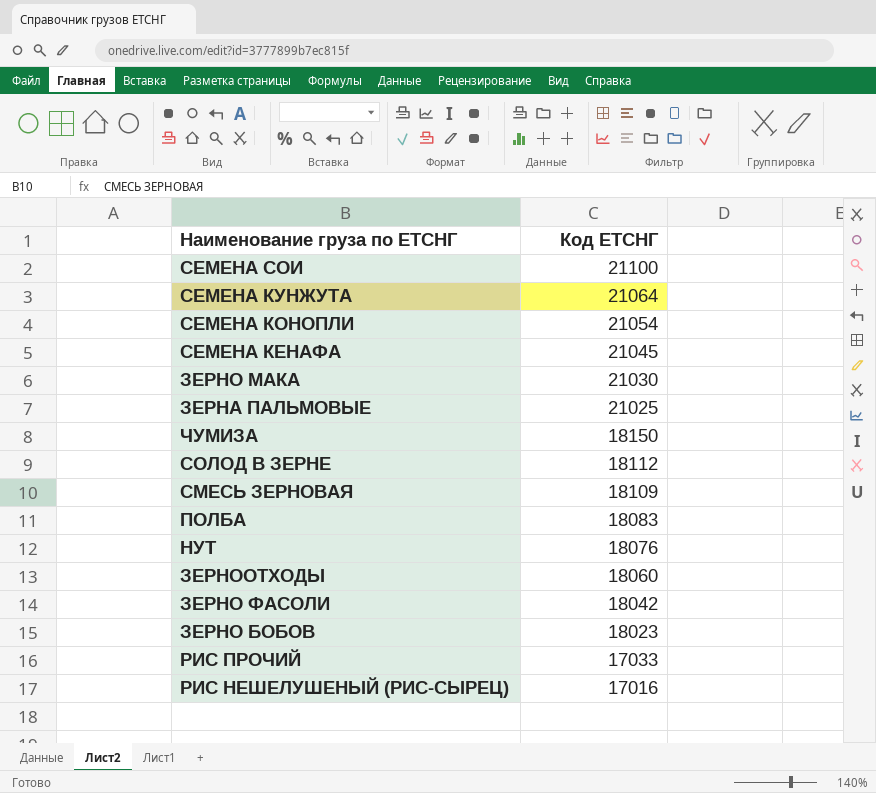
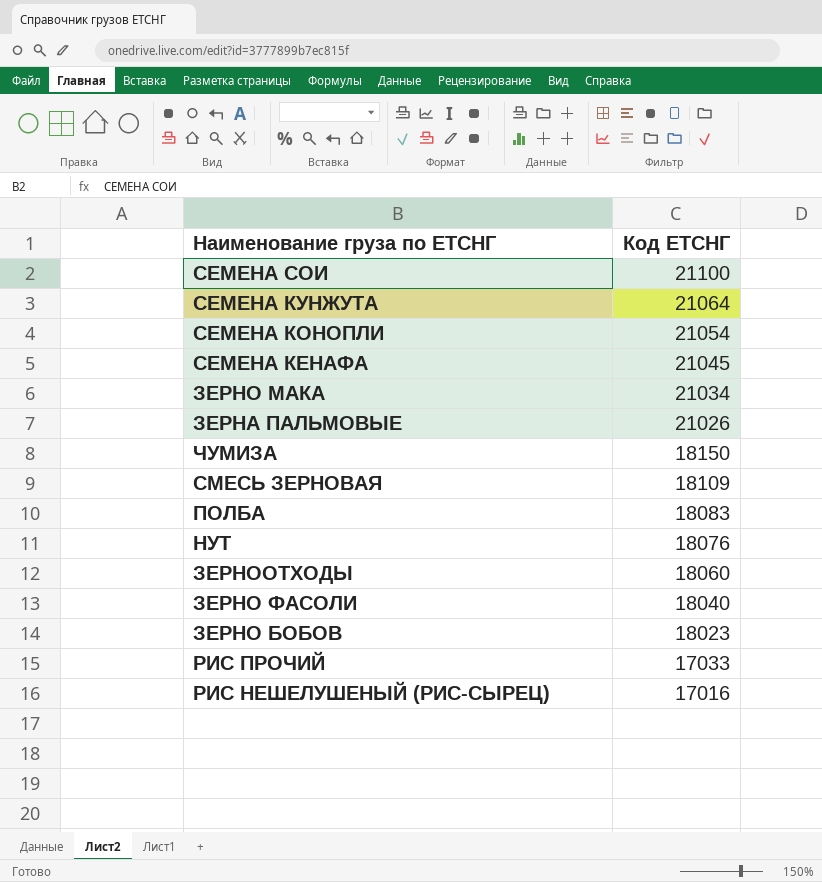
row СОЛОД В ЗЕРНЕ: 18112 -> none
ЗЕРНО МАКА | Код ЕТСНГ: 21030 -> 21034
ЗЕРНА ПАЛЬМОВЫЕ | Код ЕТСНГ: 21025 -> 21026
ЗЕРНО ФАСОЛИ | Код ЕТСНГ: 18042 -> 18040

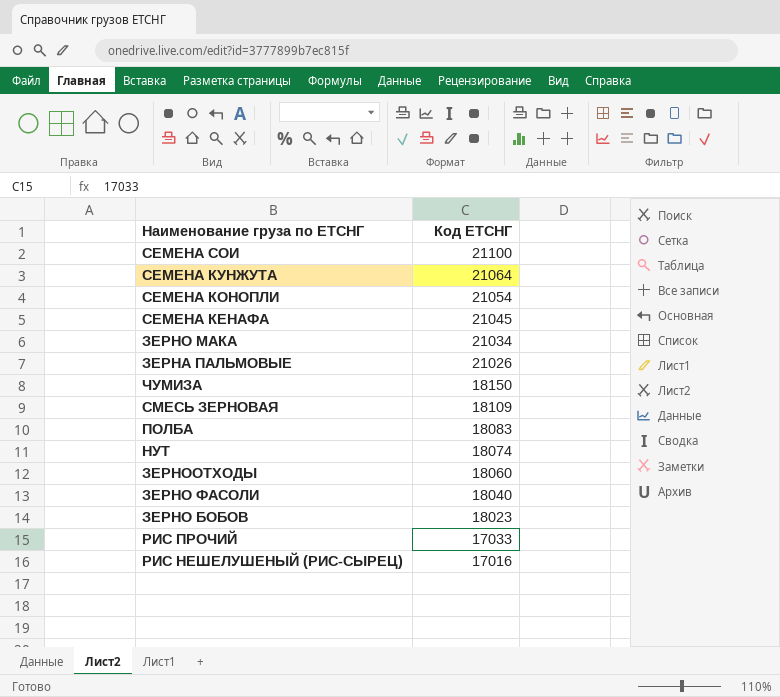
НУТ | Код ЕТСНГ: 18076 -> 18074

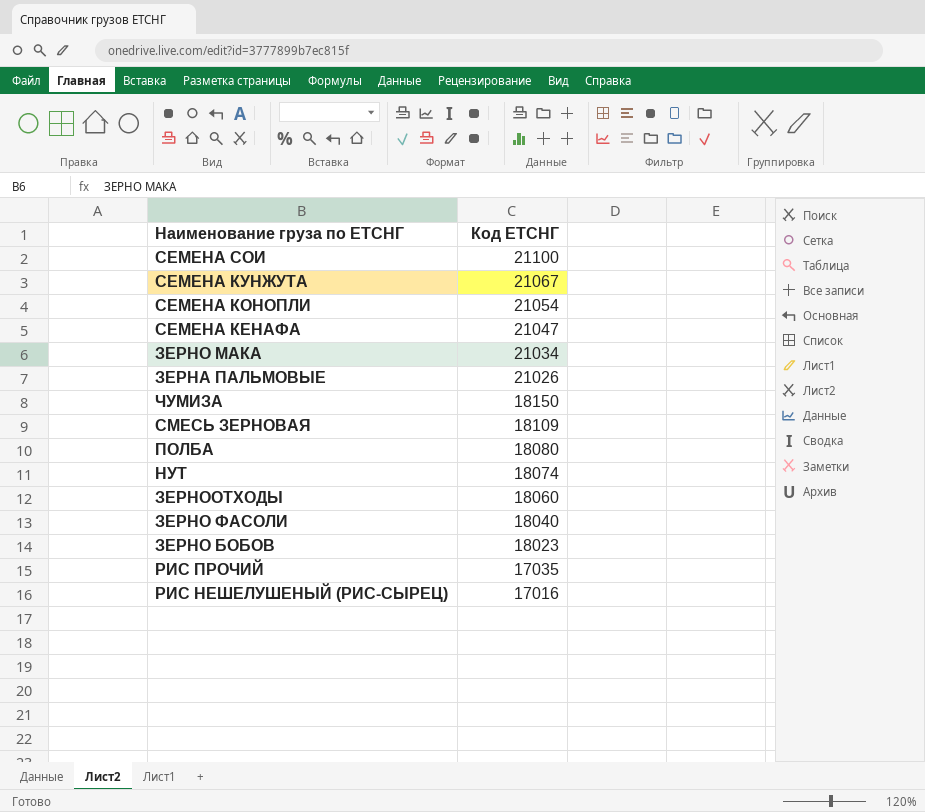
СЕМЕНА КУНЖУТА | Код ЕТСНГ: 21064 -> 21067
СЕМЕНА КЕНАФА | Код ЕТСНГ: 21045 -> 21047
ПОЛБА | Код ЕТСНГ: 18083 -> 18080
РИС ПРОЧИЙ | Код ЕТСНГ: 17033 -> 17035

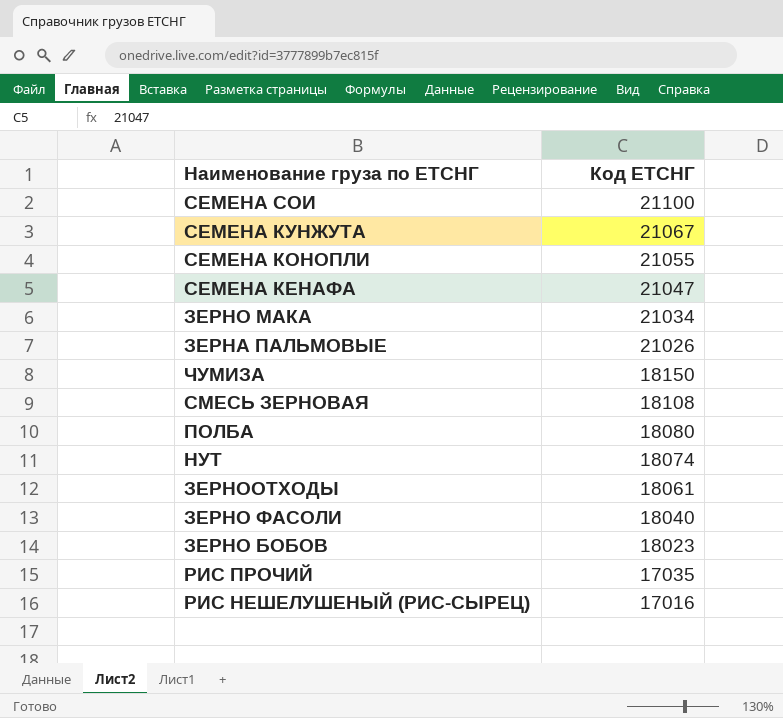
СЕМЕНА КОНОПЛИ | Код ЕТСНГ: 21054 -> 21055
СМЕСЬ ЗЕРНОВАЯ | Код ЕТСНГ: 18109 -> 18108
ЗЕРНООТХОДЫ | Код ЕТСНГ: 18060 -> 18061

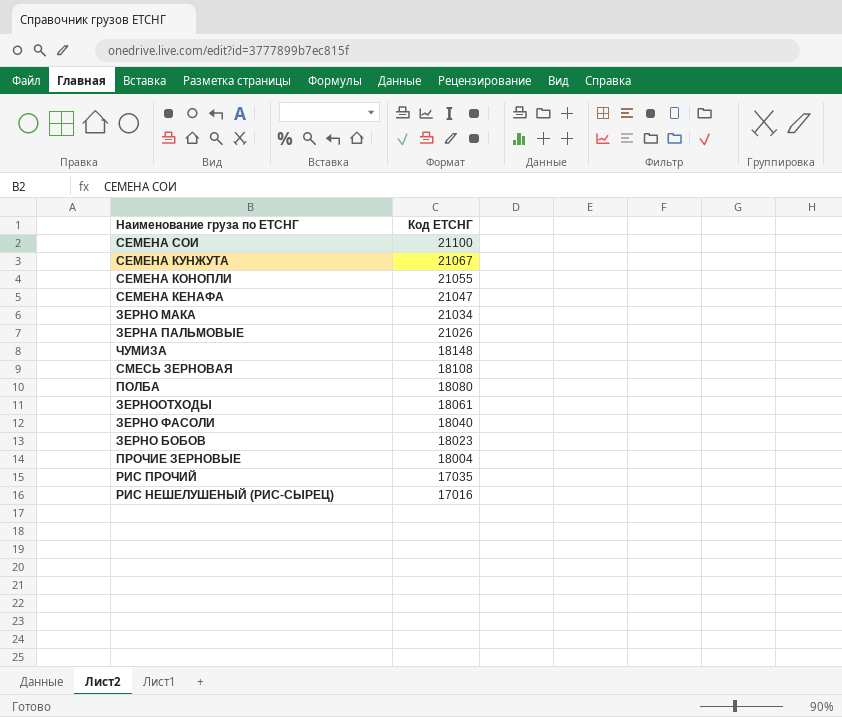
row НУТ: 18074 -> none
ЧУМИЗА | Код ЕТСНГ: 18150 -> 18148
row ПРОЧИЕ ЗЕРНОВЫЕ: none -> 18004

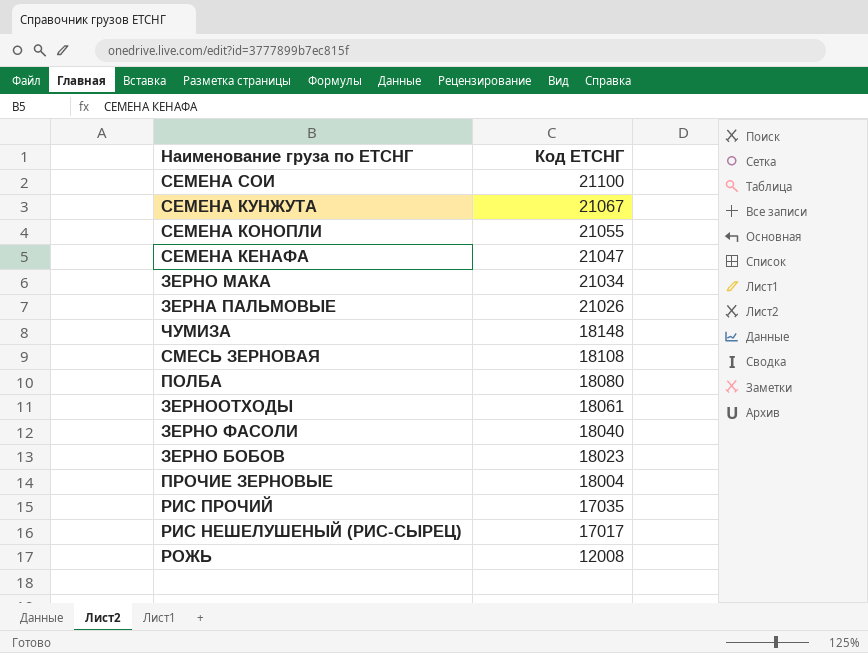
РИС НЕШЕЛУШЕНЫЙ (РИС-СЫРЕЦ) | Код ЕТСНГ: 17016 -> 17017
row РОЖЬ: none -> 12008

